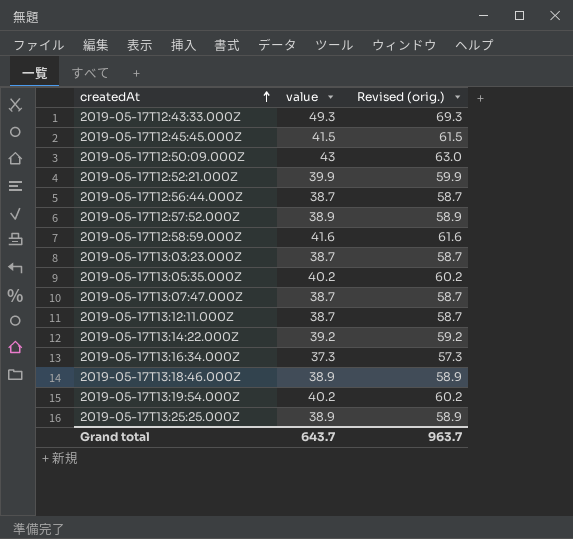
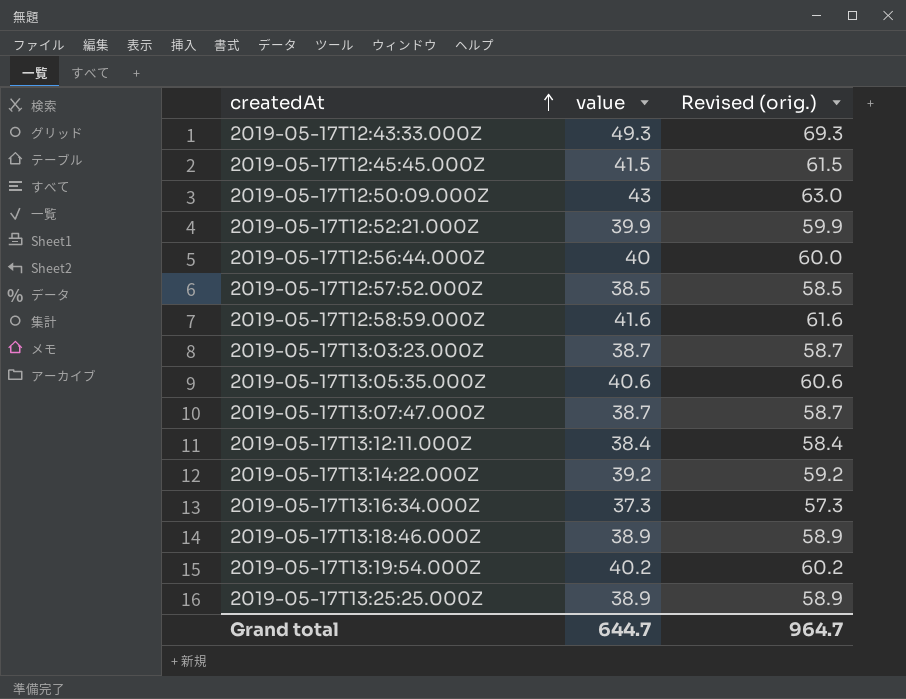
2019-05-17T12:56:44.000Z | value: 38.7 -> 40
2019-05-17T12:56:44.000Z | Revised (orig.): 58.7 -> 60.0
2019-05-17T12:57:52.000Z | value: 38.9 -> 38.5
2019-05-17T12:57:52.000Z | Revised (orig.): 58.9 -> 58.5
2019-05-17T13:05:35.000Z | value: 40.2 -> 40.6
2019-05-17T13:05:35.000Z | Revised (orig.): 60.2 -> 60.6
2019-05-17T13:12:11.000Z | value: 38.7 -> 38.4
2019-05-17T13:12:11.000Z | Revised (orig.): 58.7 -> 58.4
Grand total | value: 643.7 -> 644.7
Grand total | Revised (orig.): 963.7 -> 964.7

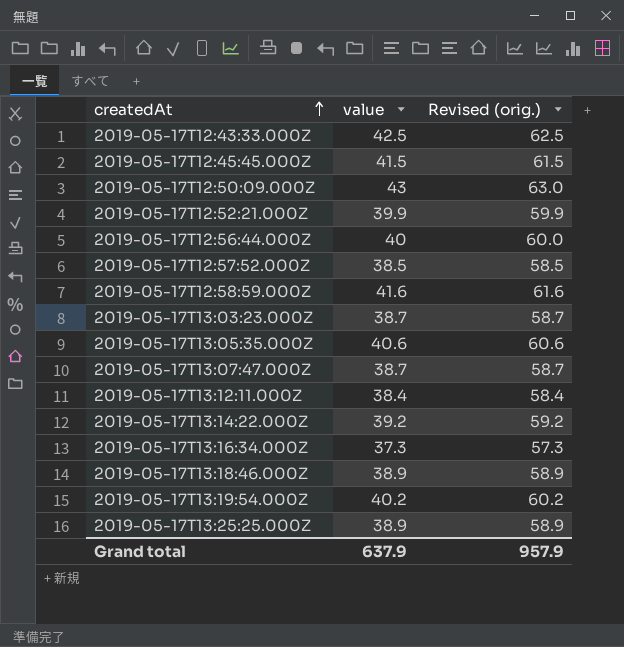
2019-05-17T12:43:33.000Z | value: 49.3 -> 42.5
2019-05-17T12:43:33.000Z | Revised (orig.): 69.3 -> 62.5
Grand total | value: 644.7 -> 637.9
Grand total | Revised (orig.): 964.7 -> 957.9

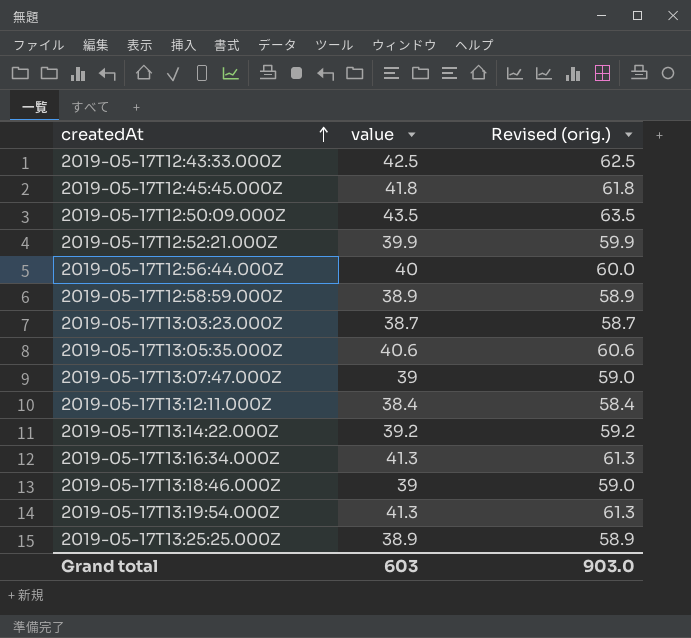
row 2019-05-17T12:57:52.000Z: 38.5 | 58.5 -> none
2019-05-17T12:45:45.000Z | value: 41.5 -> 41.8
2019-05-17T12:45:45.000Z | Revised (orig.): 61.5 -> 61.8
2019-05-17T12:50:09.000Z | value: 43 -> 43.5
2019-05-17T12:50:09.000Z | Revised (orig.): 63.0 -> 63.5
2019-05-17T12:58:59.000Z | value: 41.6 -> 38.9
2019-05-17T12:58:59.000Z | Revised (orig.): 61.6 -> 58.9
2019-05-17T13:07:47.000Z | value: 38.7 -> 39
2019-05-17T13:07:47.000Z | Revised (orig.): 58.7 -> 59.0
2019-05-17T13:16:34.000Z | value: 37.3 -> 41.3
2019-05-17T13:16:34.000Z | Revised (orig.): 57.3 -> 61.3
2019-05-17T13:18:46.000Z | value: 38.9 -> 39
2019-05-17T13:18:46.000Z | Revised (orig.): 58.9 -> 59.0
2019-05-17T13:19:54.000Z | value: 40.2 -> 41.3
2019-05-17T13:19:54.000Z | Revised (orig.): 60.2 -> 61.3
Grand total | value: 637.9 -> 603
Grand total | Revised (orig.): 957.9 -> 903.0

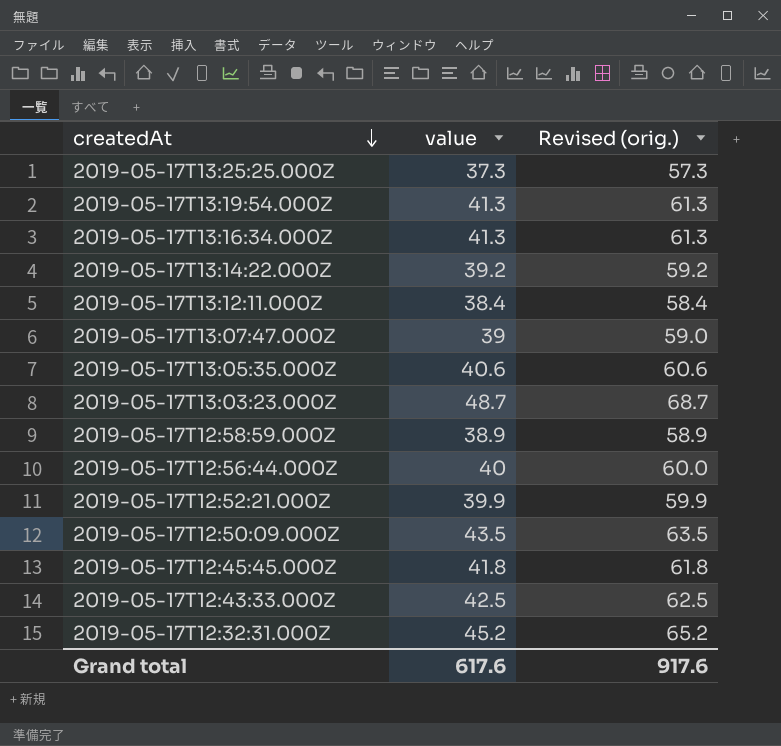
row order: createdAt ascending -> createdAt descending
row 2019-05-17T13:18:46.000Z: 39 | 59.0 -> none
2019-05-17T13:25:25.000Z | value: 38.9 -> 37.3
2019-05-17T13:25:25.000Z | Revised (orig.): 58.9 -> 57.3
2019-05-17T13:03:23.000Z | value: 38.7 -> 48.7
2019-05-17T13:03:23.000Z | Revised (orig.): 58.7 -> 68.7
row 2019-05-17T12:32:31.000Z: none -> 45.2 | 65.2
Grand total | value: 603 -> 617.6
Grand total | Revised (orig.): 903.0 -> 917.6

